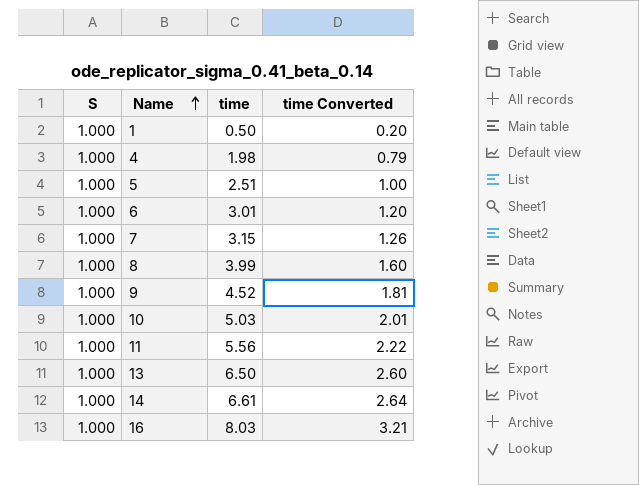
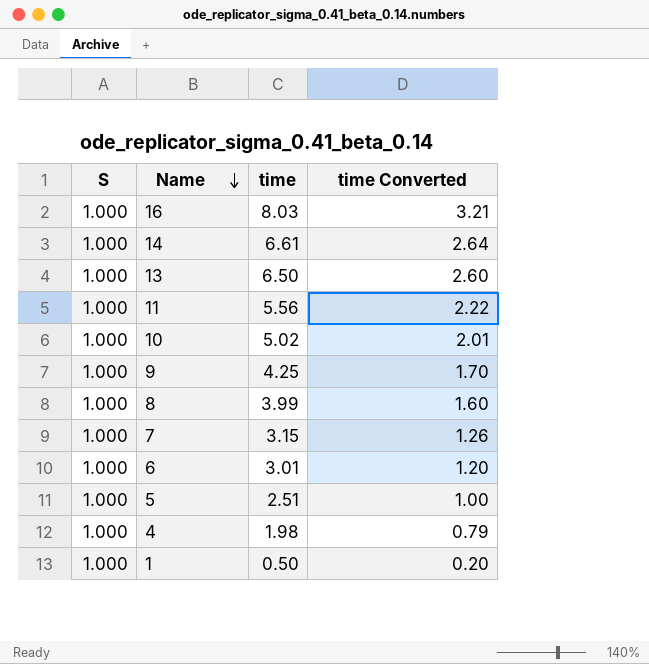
row order: Name ascending -> Name descending
10 | time: 5.03 -> 5.02
9 | time: 4.52 -> 4.25
9 | time Converted: 1.81 -> 1.70

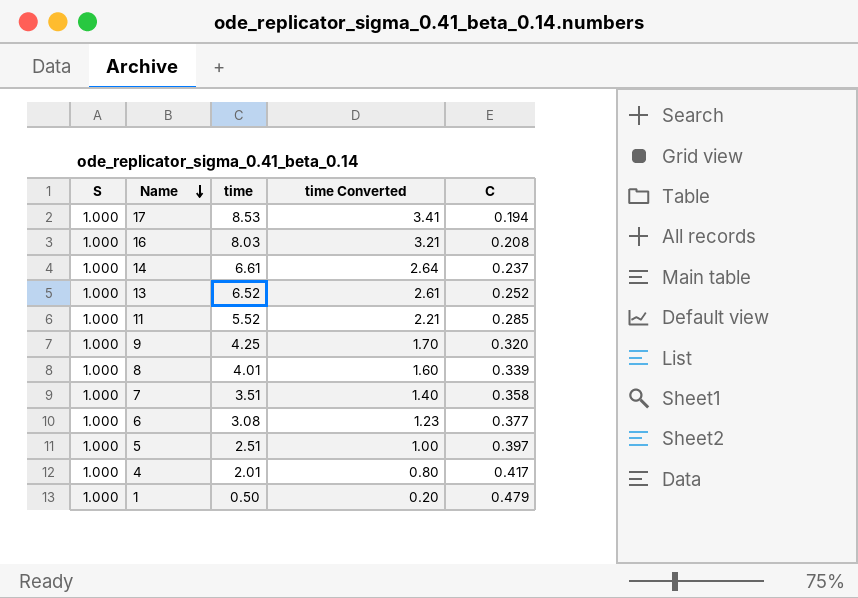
column C | position: none -> 5
row 10: 1.000 | 5.02 | 2.01 -> none
row 17: none -> 1.000 | 8.53 | 3.41 | 0.194
13 | time: 6.50 -> 6.52
13 | time Converted: 2.60 -> 2.61
11 | time: 5.56 -> 5.52
11 | time Converted: 2.22 -> 2.21
8 | time: 3.99 -> 4.01
7 | time: 3.15 -> 3.51
7 | time Converted: 1.26 -> 1.40
6 | time: 3.01 -> 3.08
6 | time Converted: 1.20 -> 1.23
4 | time: 1.98 -> 2.01
4 | time Converted: 0.79 -> 0.80

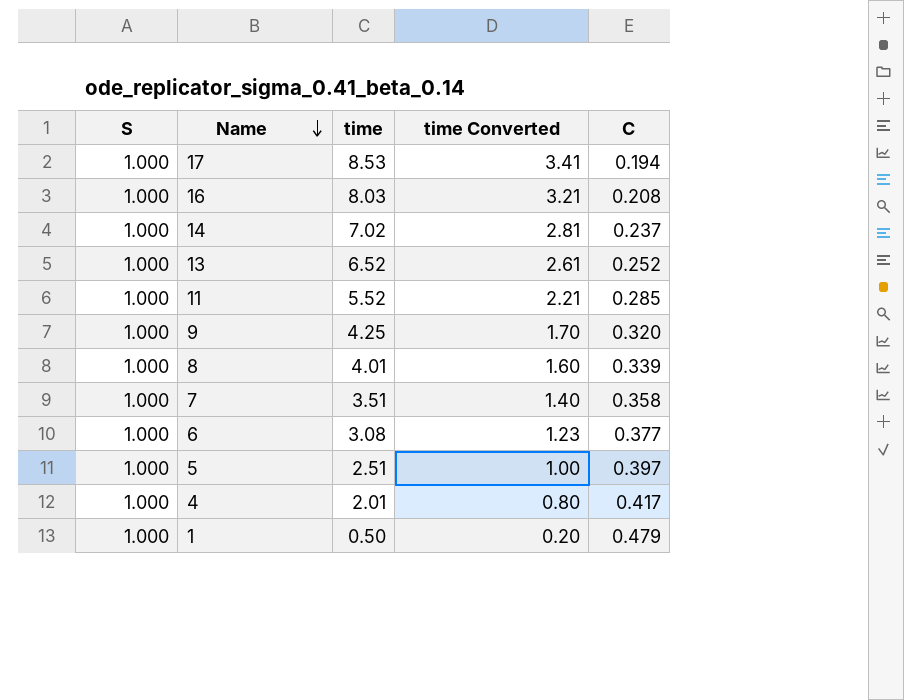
14 | time: 6.61 -> 7.02
14 | time Converted: 2.64 -> 2.81

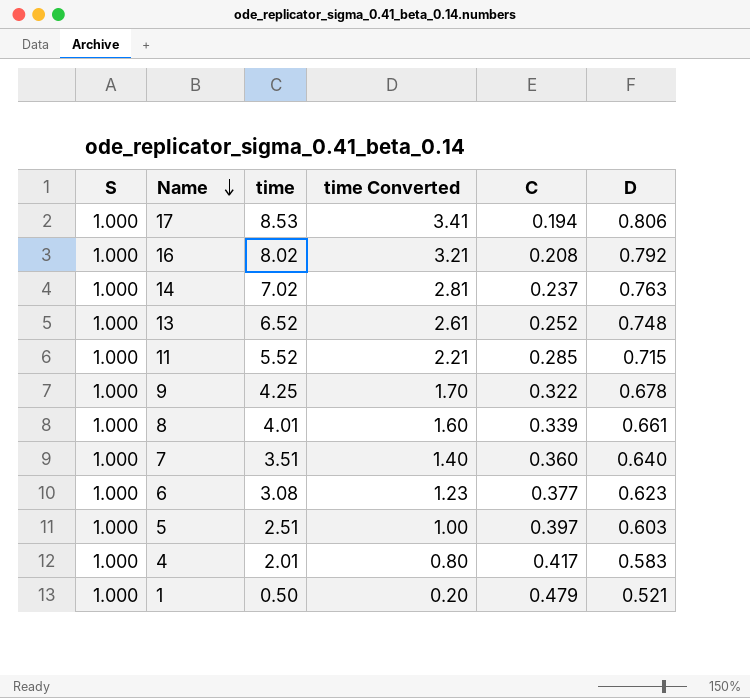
column D | formula: none -> [S] - [C]
16 | time: 8.03 -> 8.02
9 | C: 0.320 -> 0.322
7 | C: 0.358 -> 0.360

